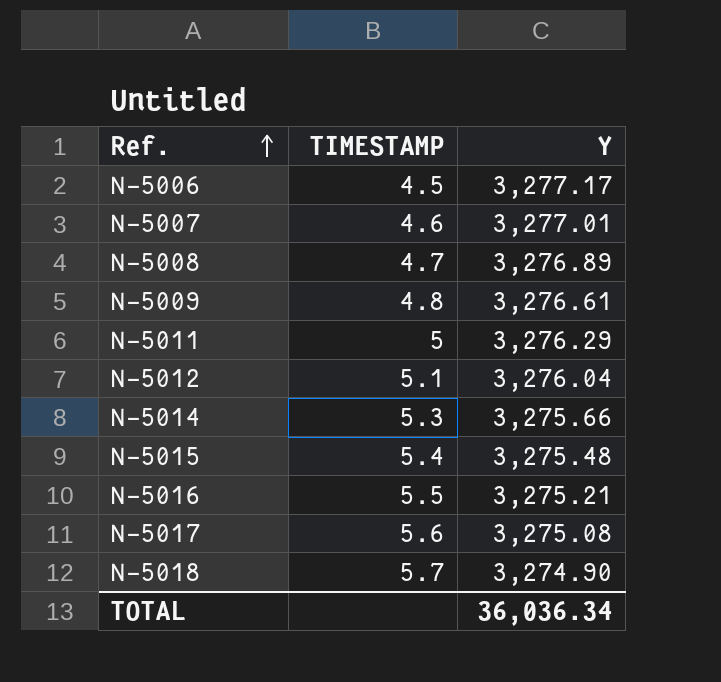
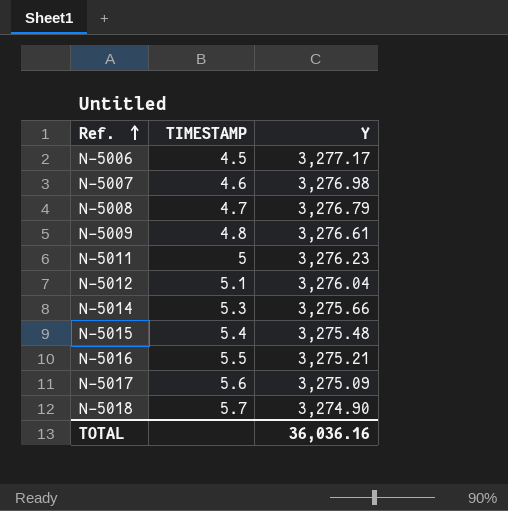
N-5007 | Y: 3,277.01 -> 3,276.98
N-5008 | Y: 3,276.89 -> 3,276.79
N-5011 | Y: 3,276.29 -> 3,276.23
N-5017 | Y: 3,275.08 -> 3,275.09
TOTAL | Y: 36,036.34 -> 36,036.16

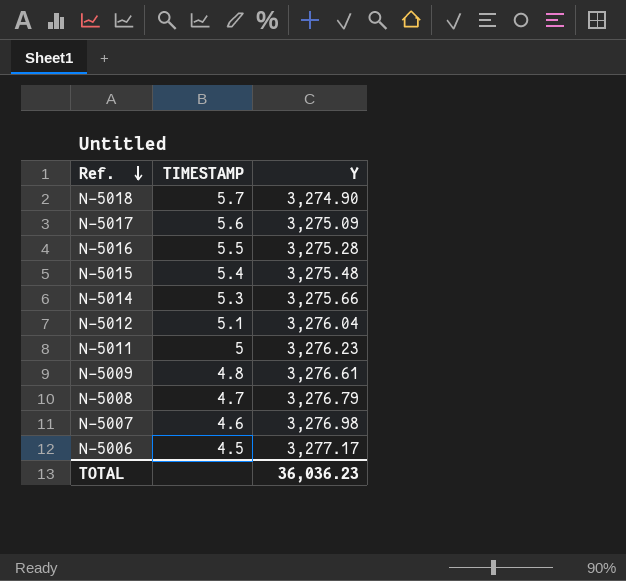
row order: Ref. ascending -> Ref. descending
N-5016 | Y: 3,275.21 -> 3,275.28
TOTAL | Y: 36,036.16 -> 36,036.23

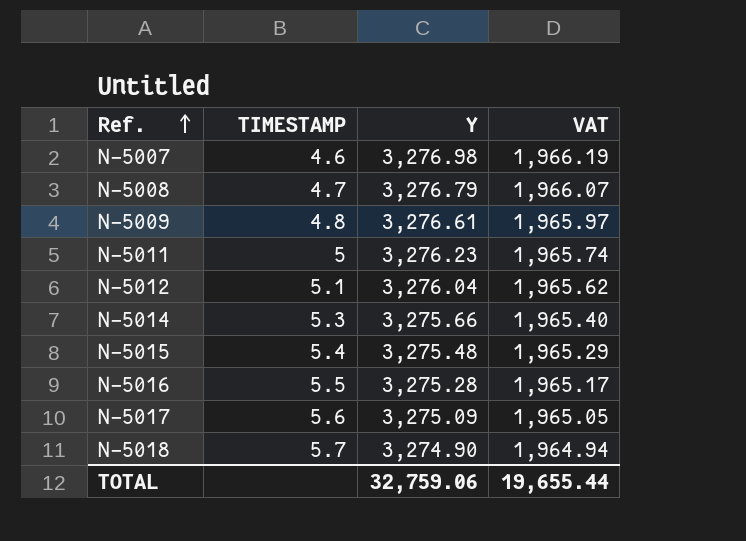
row order: Ref. descending -> Ref. ascending
column VAT | formula: none -> [Y] * 0.6
row N-5006: 4.5 | 3,277.17 -> none
TOTAL | Y: 36,036.23 -> 32,759.06

